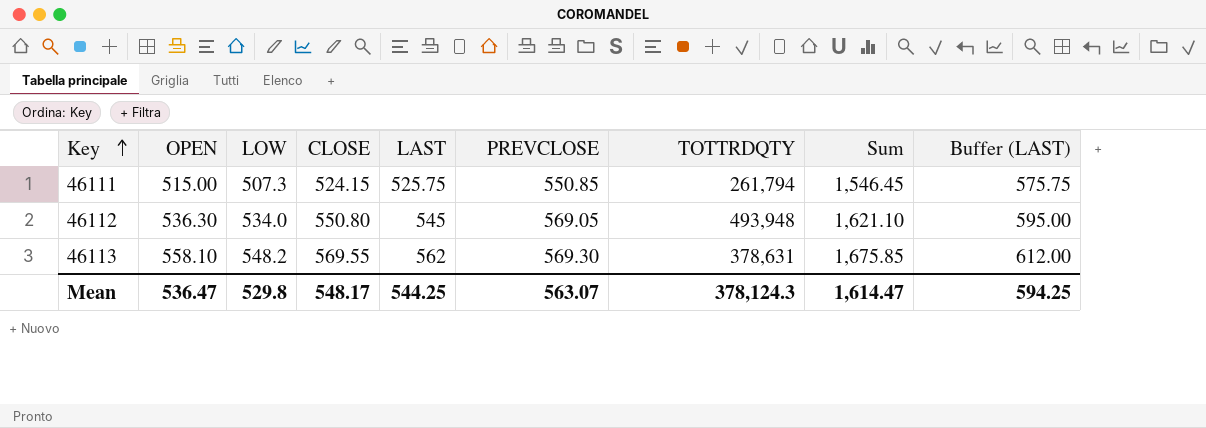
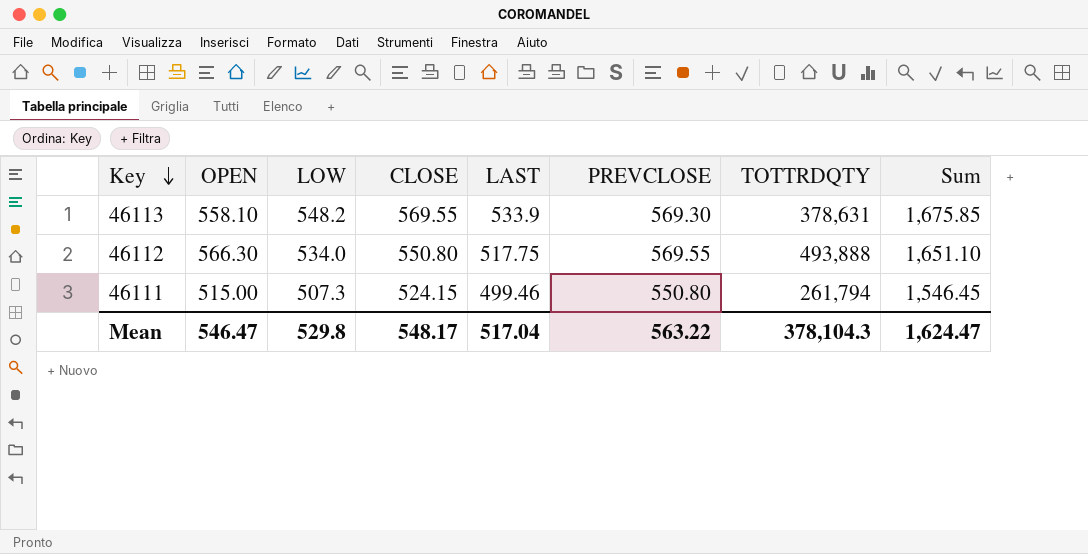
row order: Key ascending -> Key descending
column Buffer (LAST) | formula: [LAST] + 50 -> none
46113 | LAST: 562 -> 533.9
46112 | OPEN: 536.30 -> 566.30
46112 | LAST: 545 -> 517.75
46112 | PREVCLOSE: 569.05 -> 569.55
46112 | TOTTRDQTY: 493,948 -> 493,888
46112 | Sum: 1,621.10 -> 1,651.10
46111 | LAST: 525.75 -> 499.46
46111 | PREVCLOSE: 550.85 -> 550.80
Mean | OPEN: 536.47 -> 546.47
Mean | LAST: 544.25 -> 517.04
Mean | PREVCLOSE: 563.07 -> 563.22
Mean | TOTTRDQTY: 378,124.3 -> 378,104.3
Mean | Sum: 1,614.47 -> 1,624.47

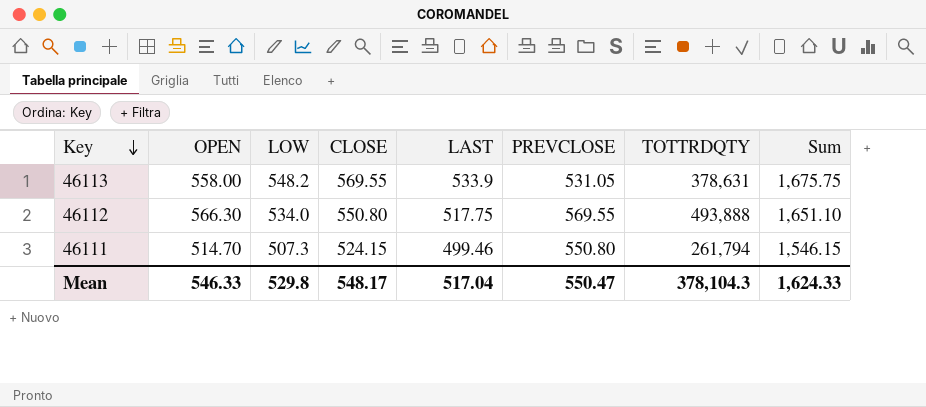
46113 | OPEN: 558.10 -> 558.00
46113 | PREVCLOSE: 569.30 -> 531.05
46113 | Sum: 1,675.85 -> 1,675.75
46111 | OPEN: 515.00 -> 514.70
46111 | Sum: 1,546.45 -> 1,546.15
Mean | OPEN: 546.47 -> 546.33
Mean | PREVCLOSE: 563.22 -> 550.47
Mean | Sum: 1,624.47 -> 1,624.33

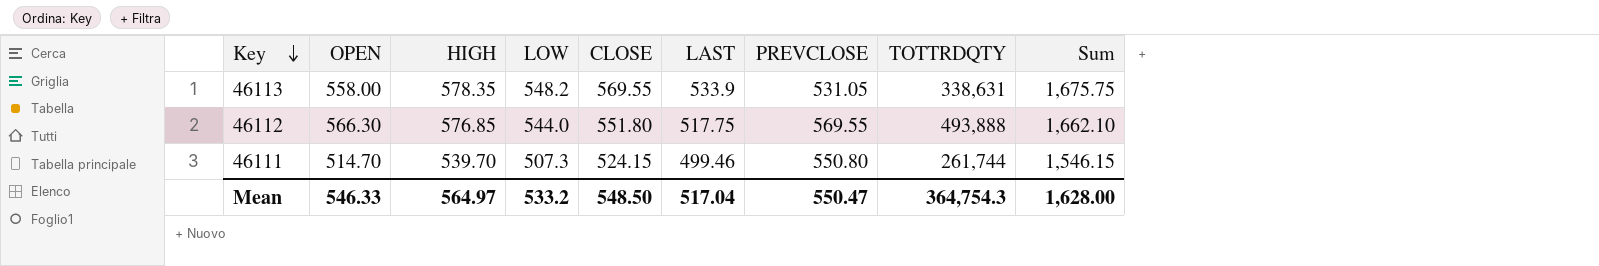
column HIGH | position: none -> 3
46113 | TOTTRDQTY: 378,631 -> 338,631
46112 | LOW: 534.0 -> 544.0
46112 | CLOSE: 550.80 -> 551.80
46112 | Sum: 1,651.10 -> 1,662.10
46111 | TOTTRDQTY: 261,794 -> 261,744
Mean | LOW: 529.8 -> 533.2
Mean | CLOSE: 548.17 -> 548.50
Mean | TOTTRDQTY: 378,104.3 -> 364,754.3
Mean | Sum: 1,624.33 -> 1,628.00

